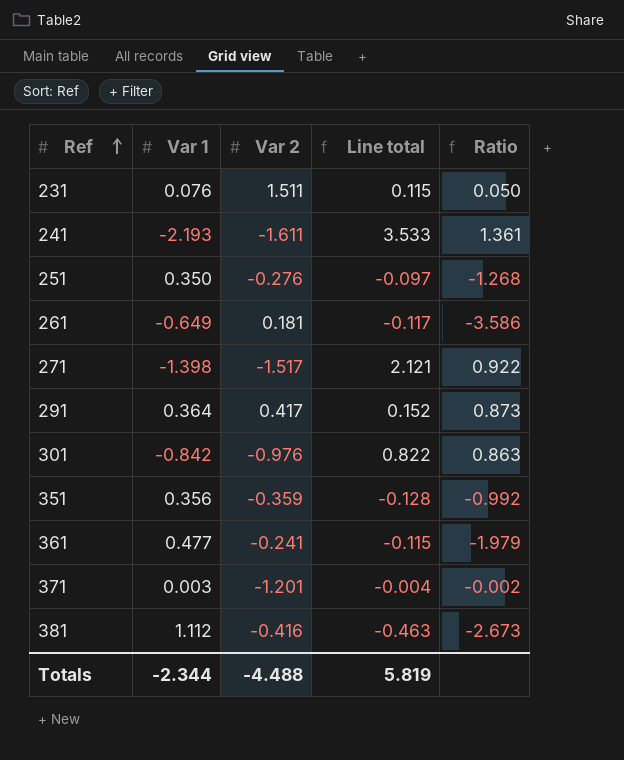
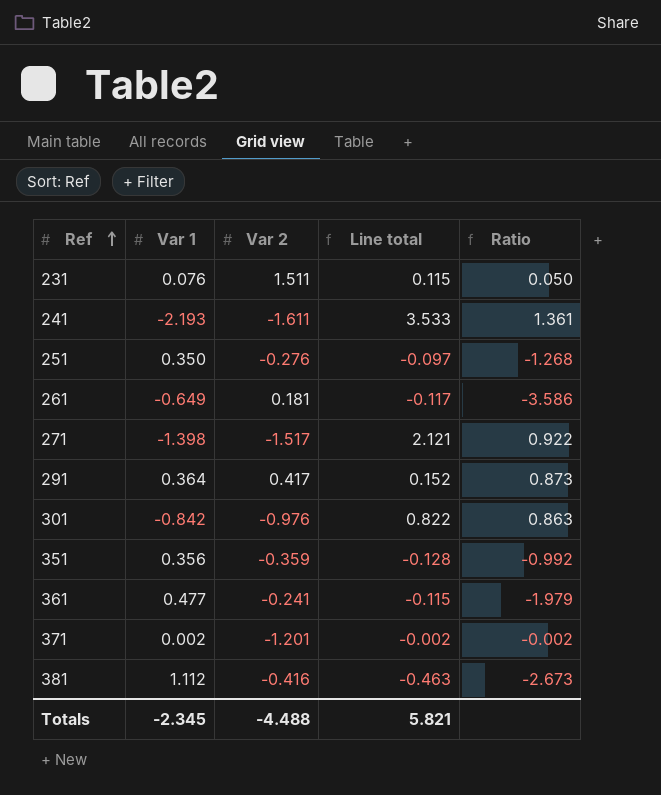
371 | Var 1: 0.003 -> 0.002
371 | Line total: -0.004 -> -0.002
Totals | Var 1: -2.344 -> -2.345
Totals | Line total: 5.819 -> 5.821

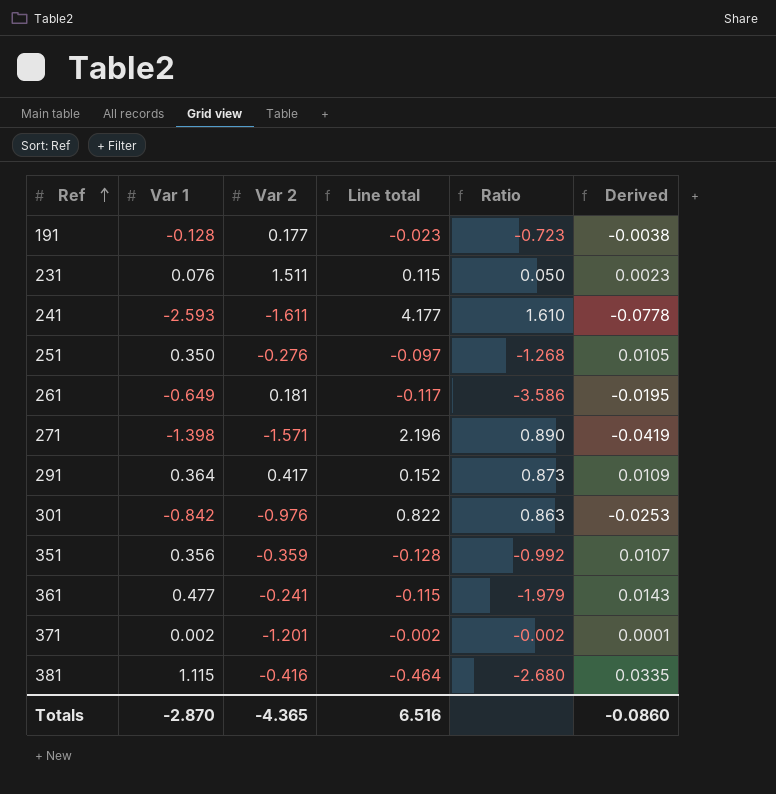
column Derived | formula: none -> [Var 1] * 0.03
row 191: none -> -0.128 | 0.177 | -0.023 | -0.723 | -0.0038
241 | Var 1: -2.193 -> -2.593
241 | Line total: 3.533 -> 4.177
241 | Ratio: 1.361 -> 1.610
271 | Var 2: -1.517 -> -1.571
271 | Line total: 2.121 -> 2.196
271 | Ratio: 0.922 -> 0.890
381 | Var 1: 1.112 -> 1.115
381 | Line total: -0.463 -> -0.464
381 | Ratio: -2.673 -> -2.680
Totals | Var 1: -2.345 -> -2.870
Totals | Var 2: -4.488 -> -4.365
Totals | Line total: 5.821 -> 6.516

